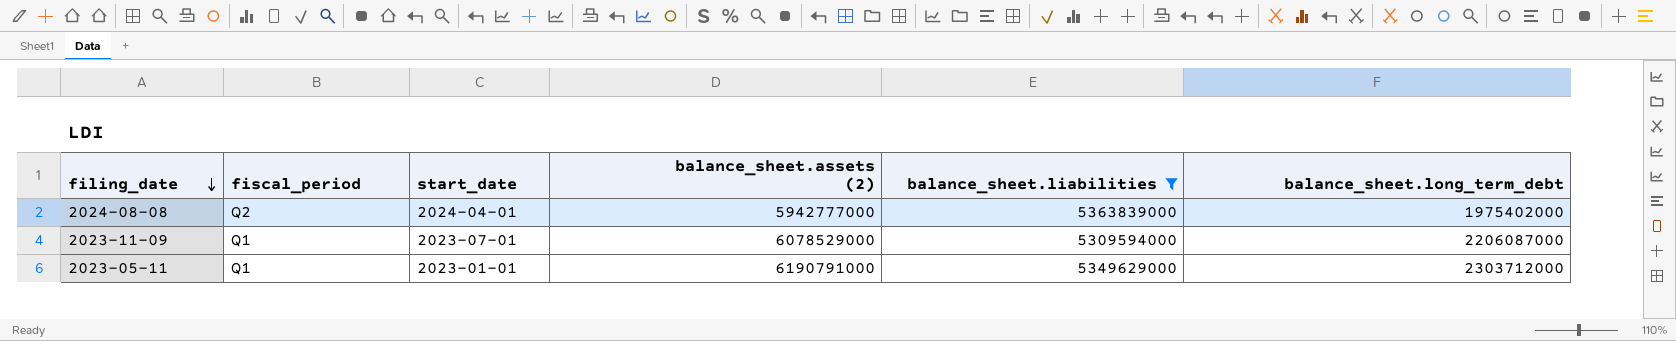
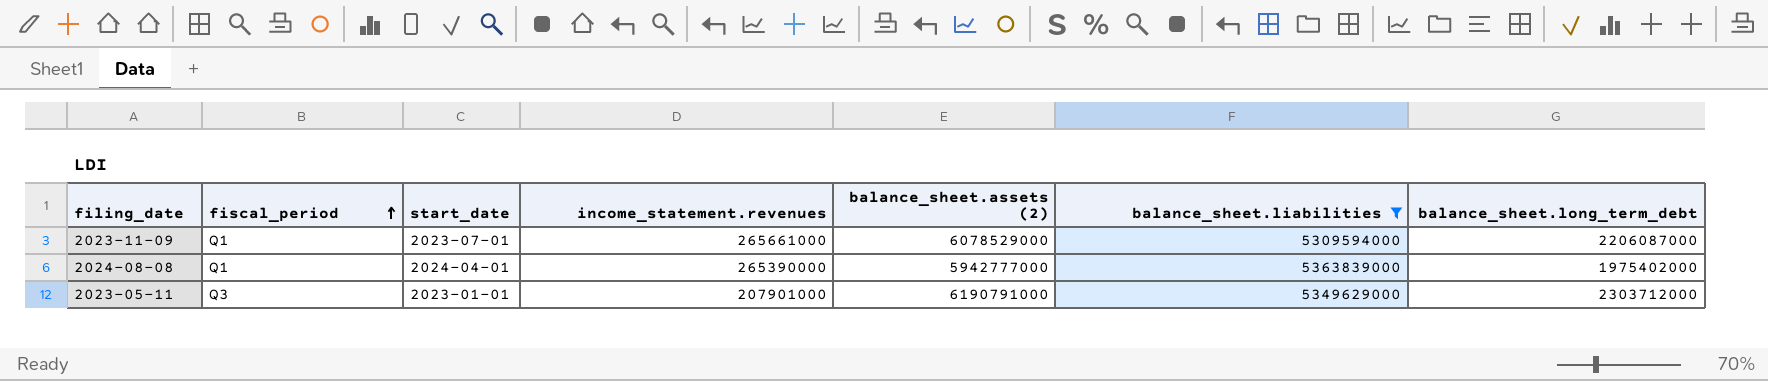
row order: filing_date descending -> fiscal_period ascending
column income_statement.revenues | position: none -> 4
2024-08-08 | fiscal_period: Q2 -> Q1
2023-05-11 | fiscal_period: Q1 -> Q3

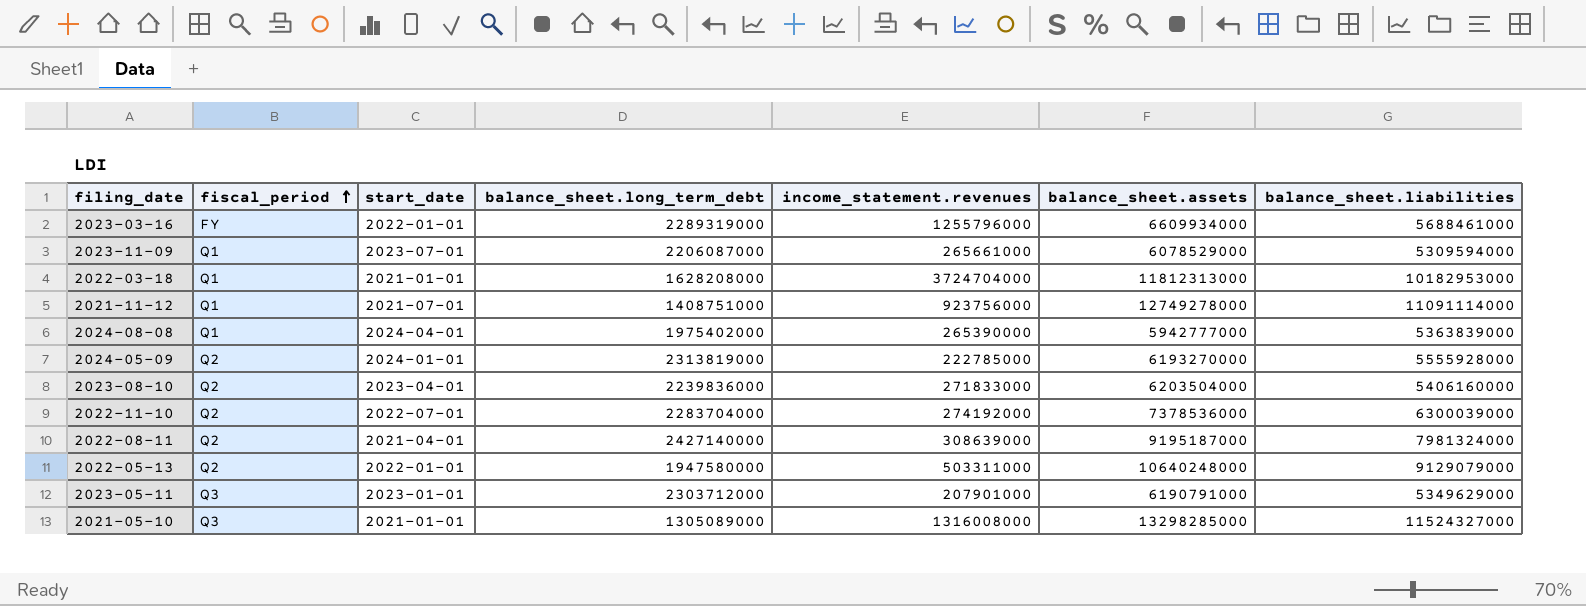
filter: balance_sheet.liabilities <= 5363839000 -> none
column balance_sheet.long_term_debt | position: 7 -> 4
column name: balance_sheet.assets (2) -> balance_sheet.assets

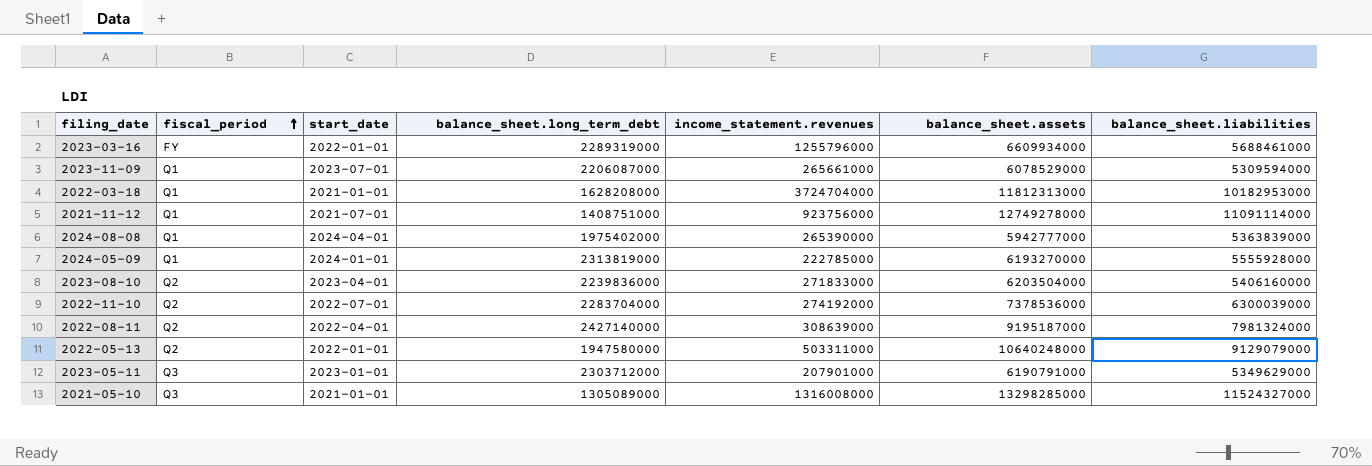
2024-05-09 | fiscal_period: Q2 -> Q1
2022-08-11 | start_date: 2021-04-01 -> 2022-04-01

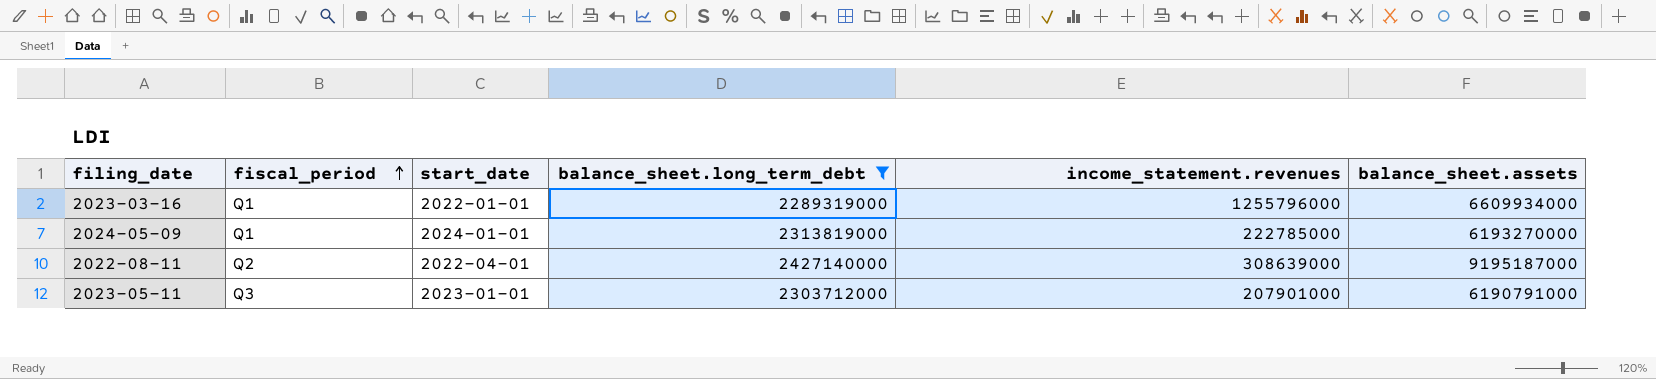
filter: none -> balance_sheet.long_term_debt >= 2289319000
column balance_sheet.liabilities | position: 7 -> none
2023-03-16 | fiscal_period: FY -> Q1

